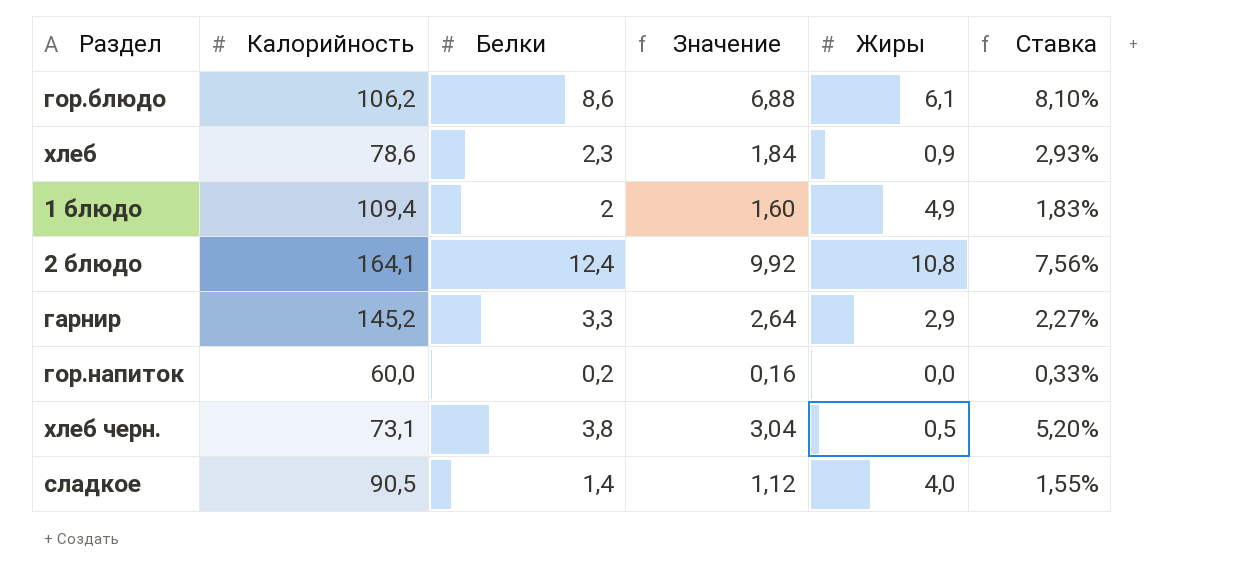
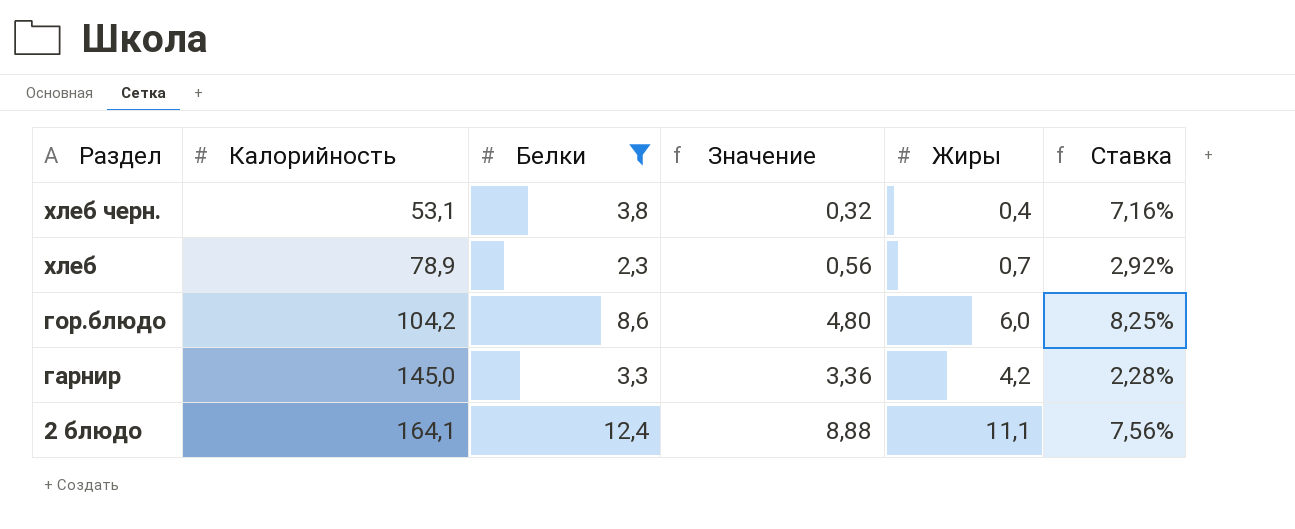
filter: none -> Белки >= 2,3
row order: none -> Раздел descending
column Значение | formula: [Белки] * 0,8 -> [Жиры] * 0,8
хлеб черн. | Калорийность: 73,1 -> 53,1
хлеб черн. | Жиры: 0,5 -> 0,4
хлеб черн. | Ставка: 5,20% -> 7,16%
хлеб | Калорийность: 78,6 -> 78,9
хлеб | Жиры: 0,9 -> 0,7
хлеб | Ставка: 2,93% -> 2,92%
гор.блюдо | Калорийность: 106,2 -> 104,2
гор.блюдо | Жиры: 6,1 -> 6,0
гор.блюдо | Ставка: 8,10% -> 8,25%
гарнир | Калорийность: 145,2 -> 145,0
гарнир | Жиры: 2,9 -> 4,2
гарнир | Ставка: 2,27% -> 2,28%
2 блюдо | Жиры: 10,8 -> 11,1

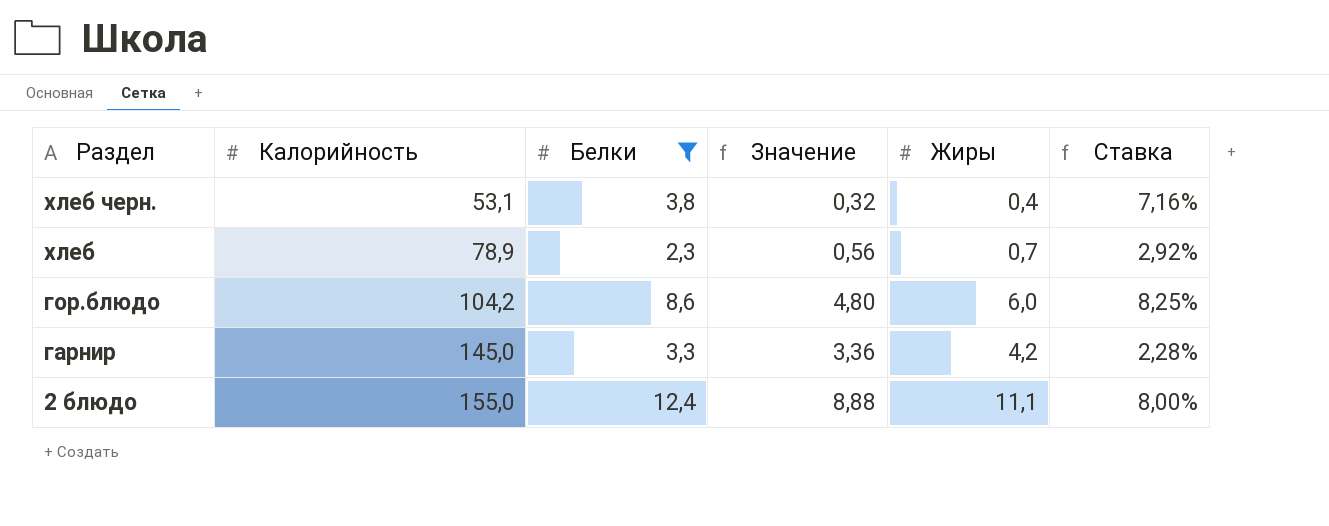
2 блюдо | Калорийность: 164,1 -> 155,0
2 блюдо | Ставка: 7,56% -> 8,00%

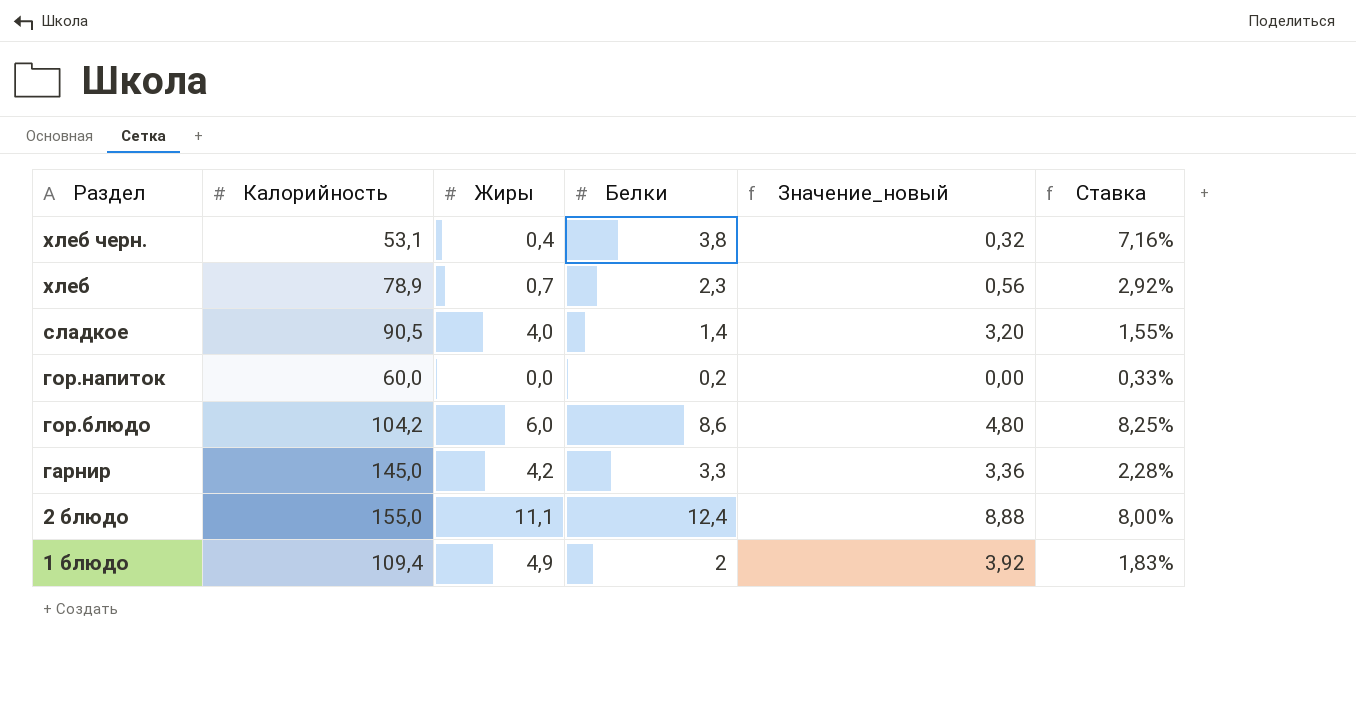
filter: Белки >= 2,3 -> none
column Жиры | position: 5 -> 3
column name: Значение -> Значение_новый

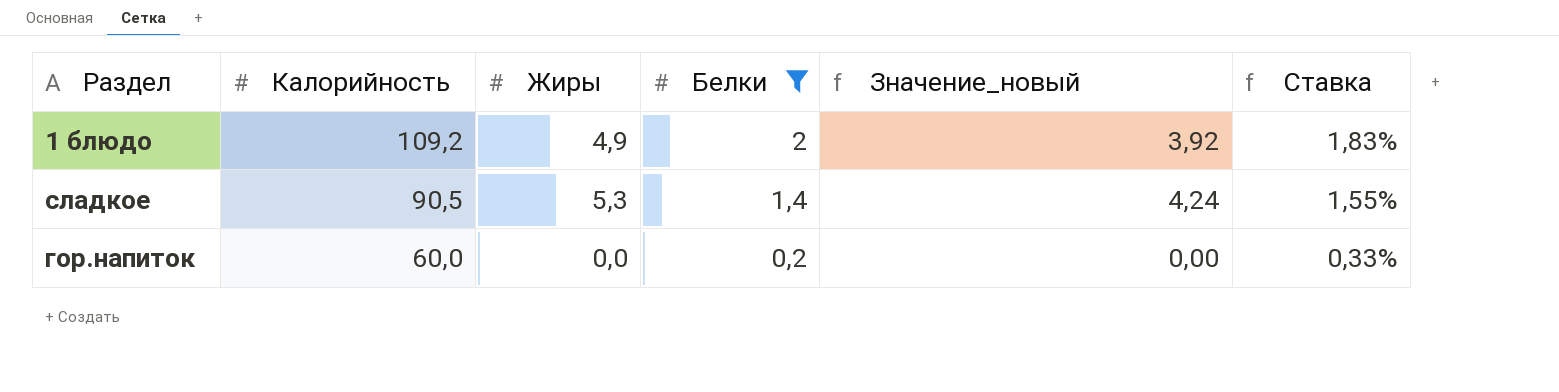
filter: none -> Белки <= 2
row order: Раздел descending -> Калорийность descending
1 блюдо | Калорийность: 109,4 -> 109,2
сладкое | Жиры: 4,0 -> 5,3
сладкое | Значение_новый: 3,20 -> 4,24

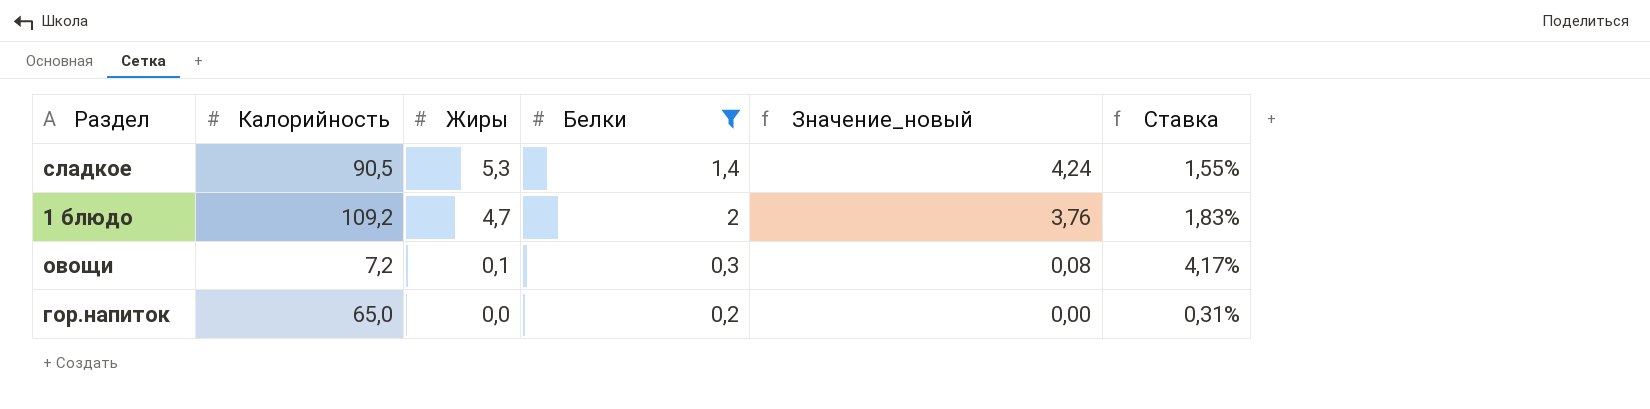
row order: Калорийность descending -> Жиры descending
1 блюдо | Жиры: 4,9 -> 4,7
1 блюдо | Значение_новый: 3,92 -> 3,76
row овощи: none -> 7,2 | 0,1 | 0,3 | 0,08 | 4,17%
гор.напиток | Калорийность: 60,0 -> 65,0
гор.напиток | Ставка: 0,33% -> 0,31%

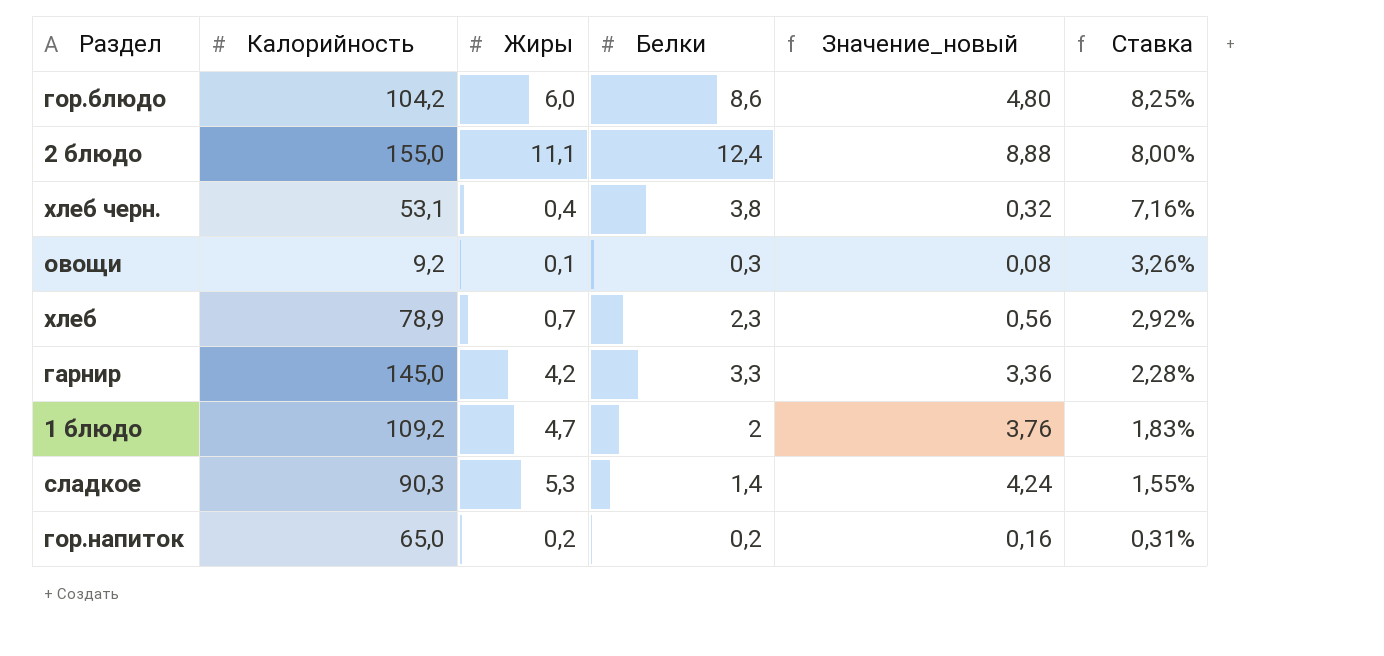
filter: Белки <= 2 -> none
row order: Жиры descending -> Ставка descending
овощи | Калорийность: 7,2 -> 9,2
овощи | Ставка: 4,17% -> 3,26%
сладкое | Калорийность: 90,5 -> 90,3
гор.напиток | Жиры: 0,0 -> 0,2
гор.напиток | Значение_новый: 0,00 -> 0,16

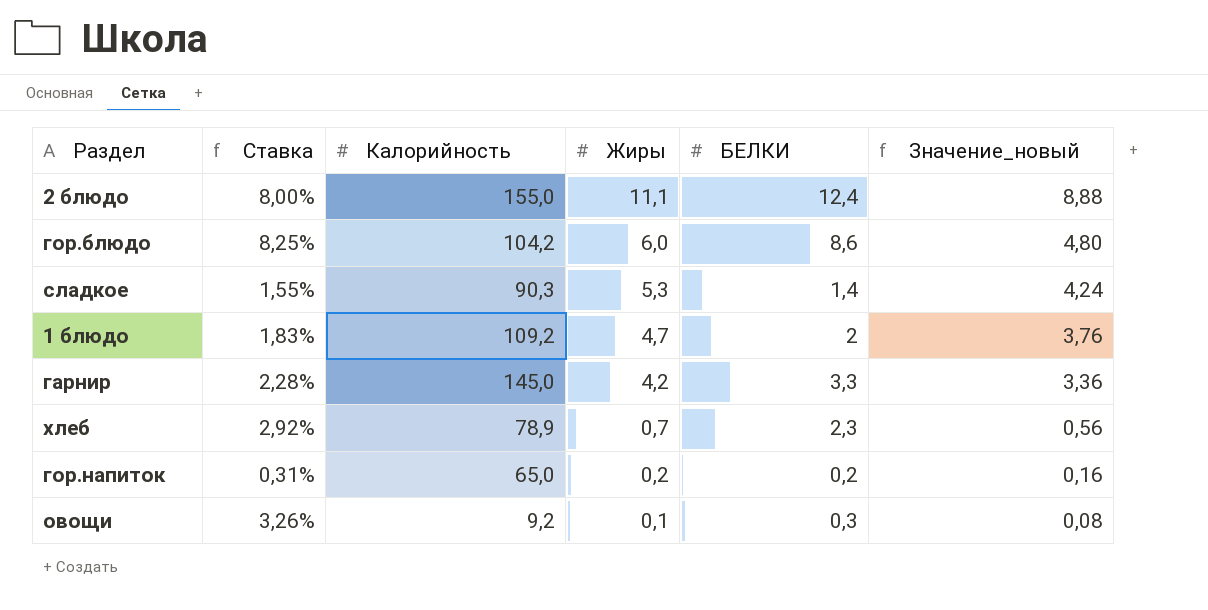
row order: Ставка descending -> Жиры descending
column Ставка | position: 6 -> 2
column name: Белки -> БЕЛКИ
row хлеб черн.: 53,1 | 0,4 | 3,8 | 0,32 | 7,16% -> none

